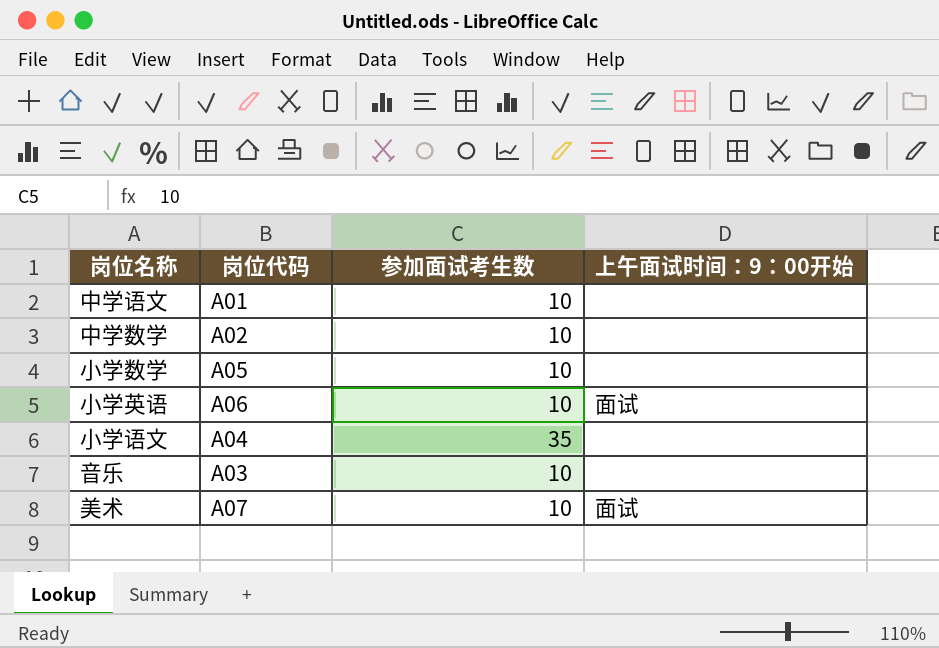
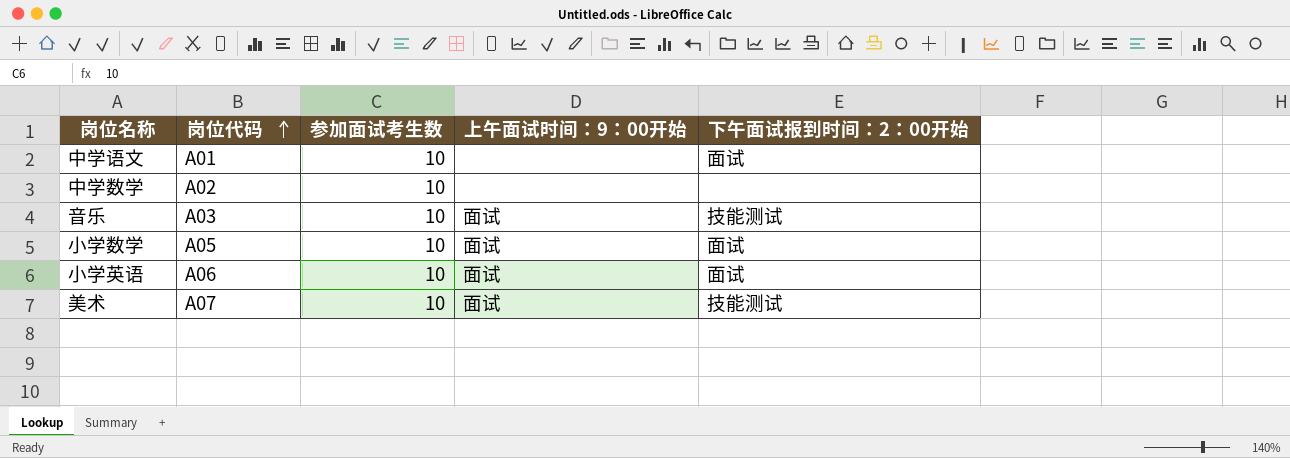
row order: none -> 岗位代码 ascending
column 下午面试报到时间：2：00开始 | position: none -> 5
row 小学语文: A04 | 35 | none -> none
音乐 | 上午面试时间：9：00开始: none -> 面试
小学数学 | 上午面试时间：9：00开始: none -> 面试

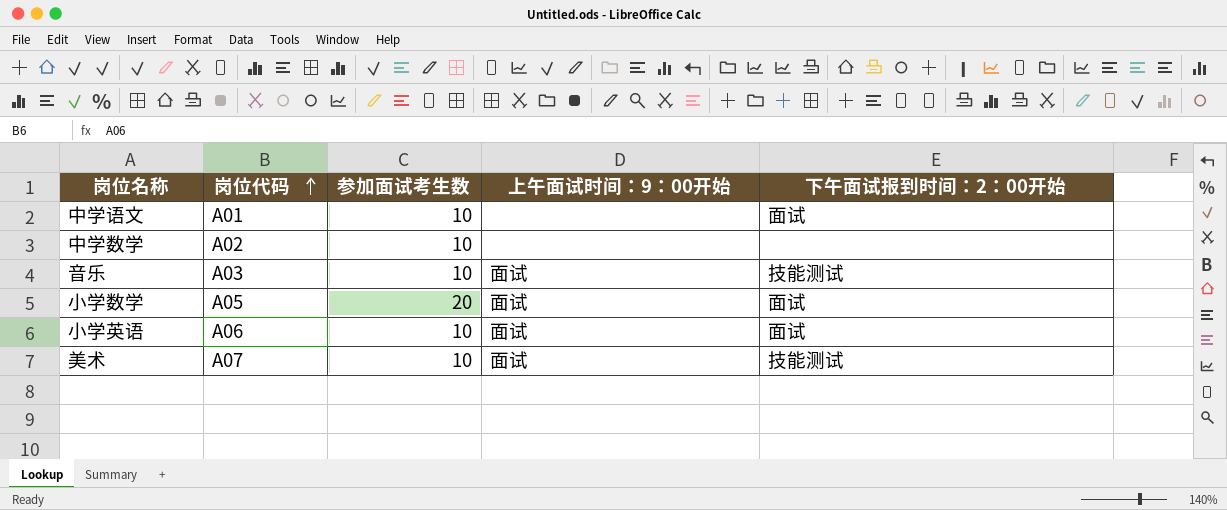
小学数学 | 参加面试考生数: 10 -> 20

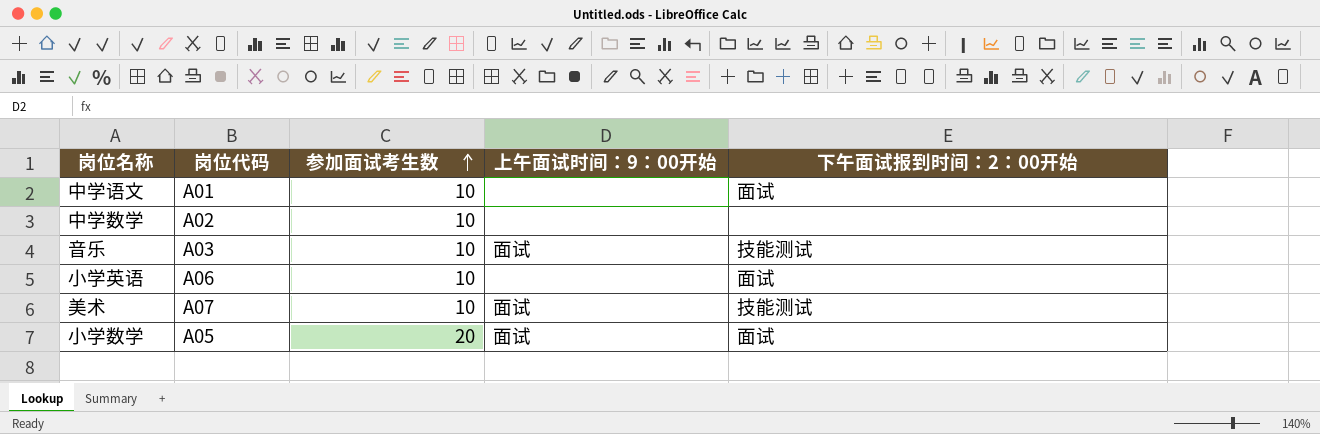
row order: 岗位代码 ascending -> 参加面试考生数 ascending
小学英语 | 上午面试时间：9：00开始: 面试 -> none

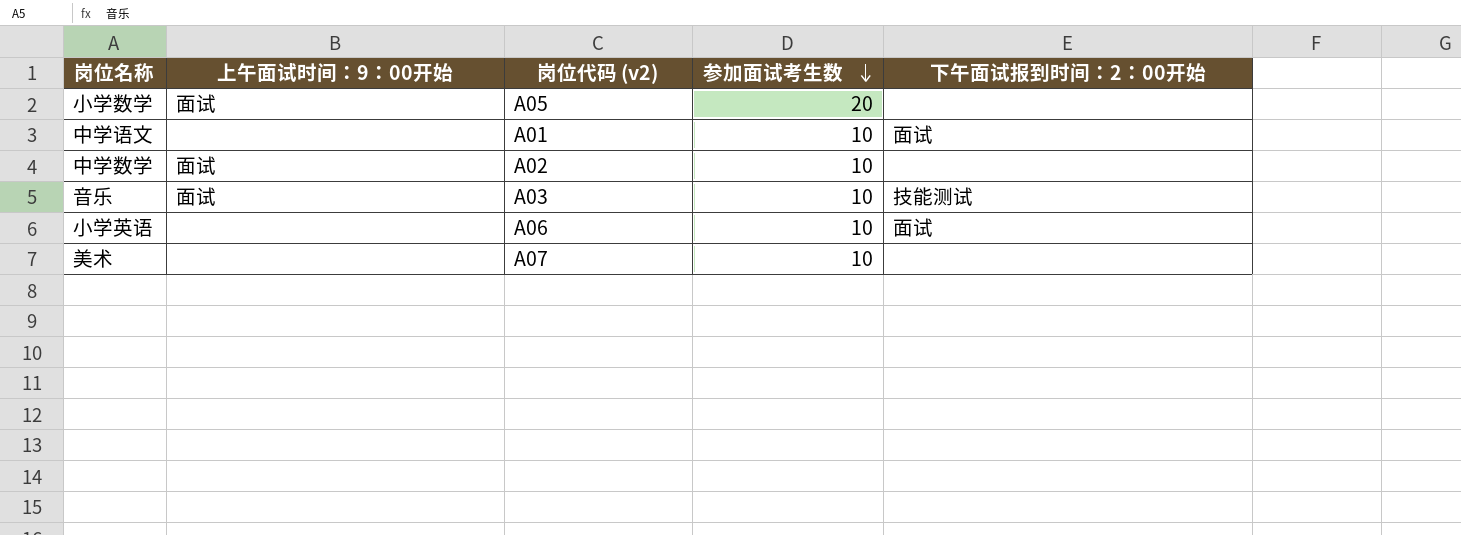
row order: 参加面试考生数 ascending -> 参加面试考生数 descending
column 上午面试时间：9：00开始 | position: 4 -> 2
column name: 岗位代码 -> 岗位代码 (v2)
小学数学 | 下午面试报到时间：2：00开始: 面试 -> none
中学数学 | 上午面试时间：9：00开始: none -> 面试
美术 | 上午面试时间：9：00开始: 面试 -> none
美术 | 下午面试报到时间：2：00开始: 技能测试 -> none

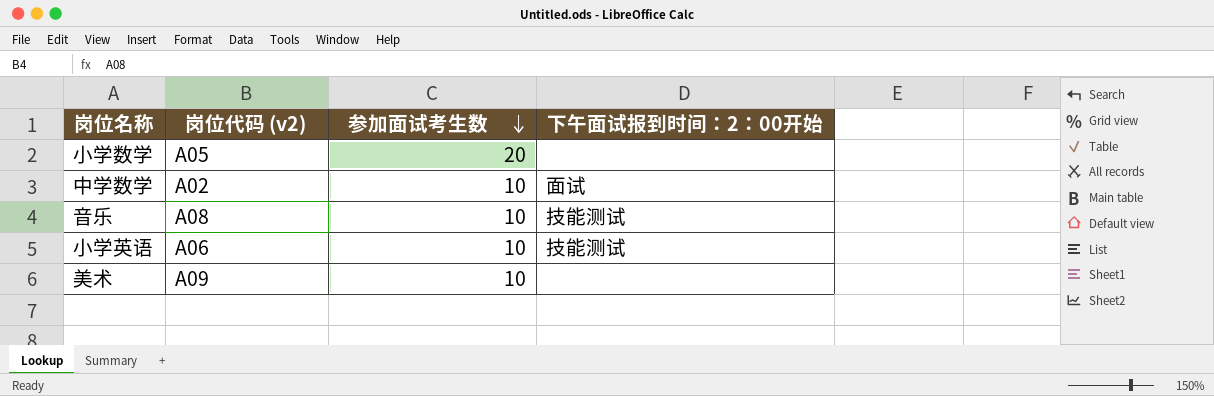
column 上午面试时间：9：00开始 | position: 2 -> none
row 中学语文: none | A01 | 10 | 面试 -> none
中学数学 | 下午面试报到时间：2：00开始: none -> 面试
音乐 | 岗位代码 (v2): A03 -> A08
小学英语 | 下午面试报到时间：2：00开始: 面试 -> 技能测试
美术 | 岗位代码 (v2): A07 -> A09

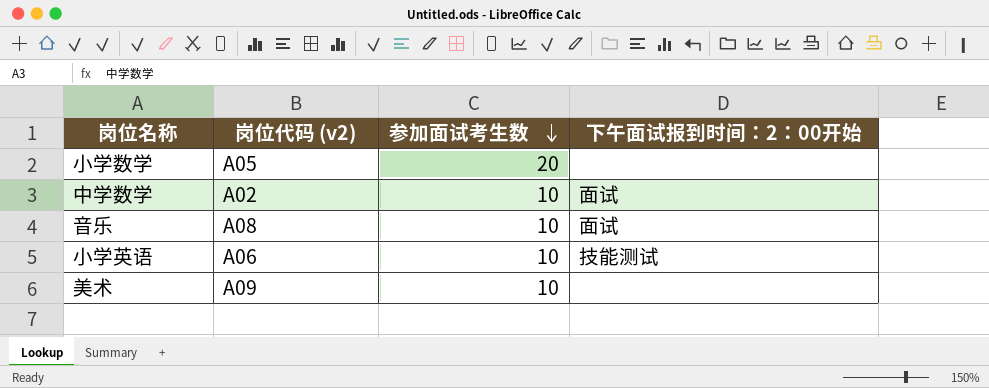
音乐 | 下午面试报到时间：2：00开始: 技能测试 -> 面试

